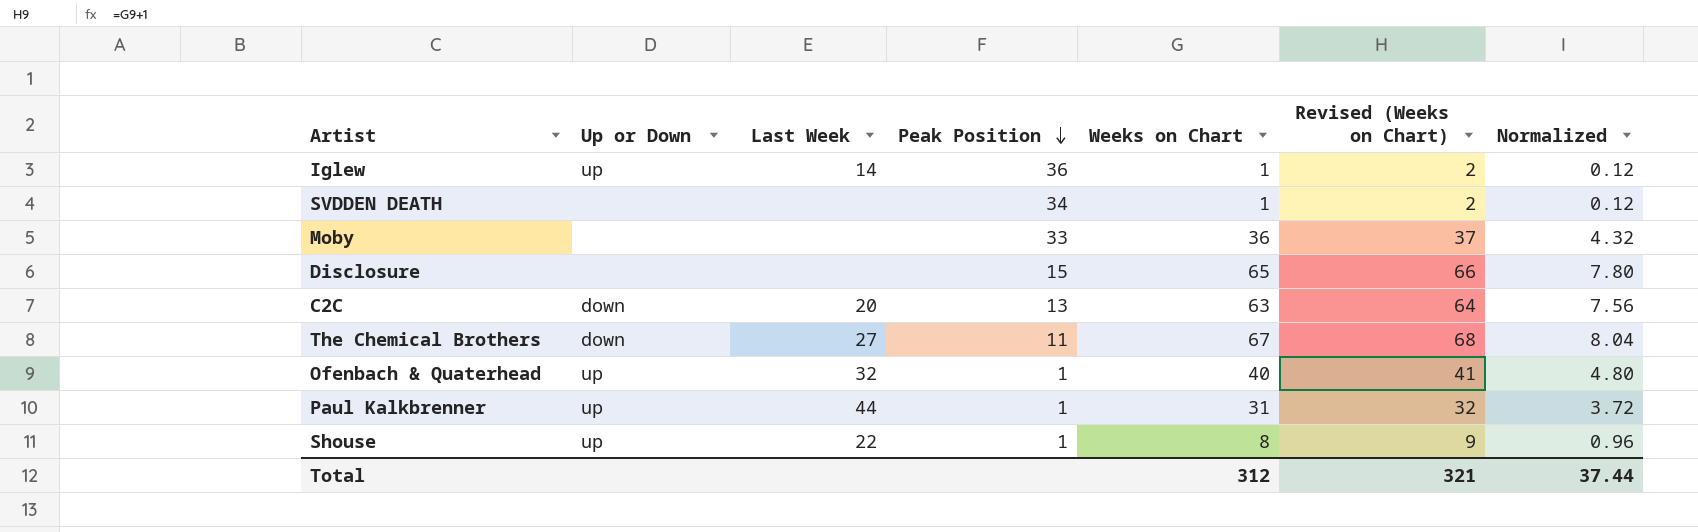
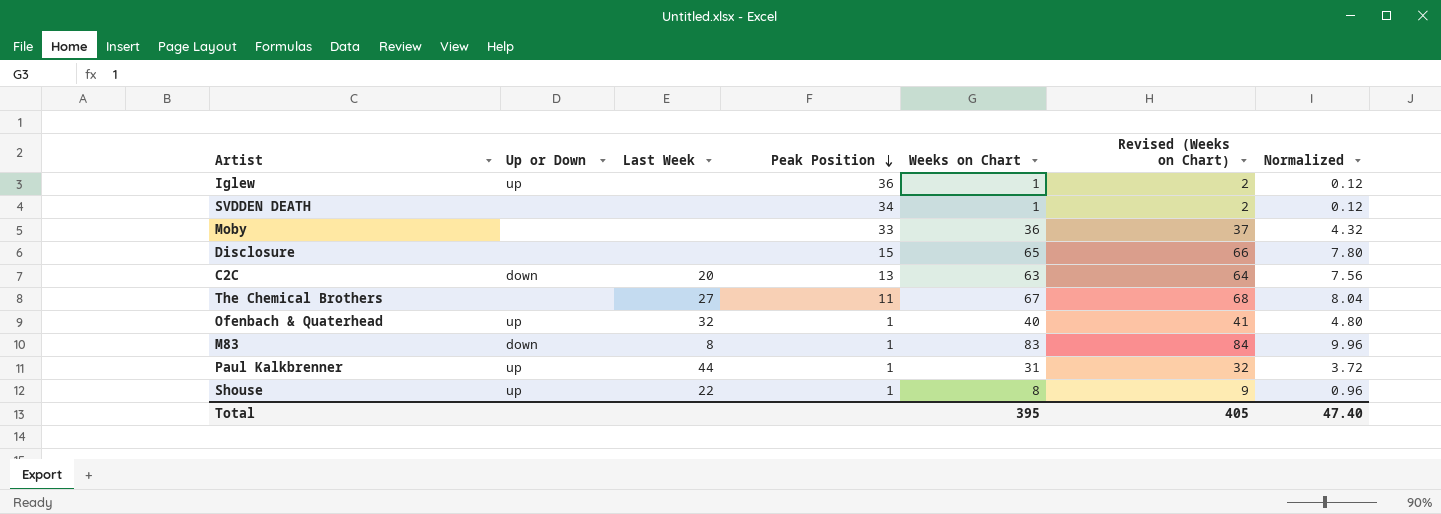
Iglew | Last Week: 14 -> none
The Chemical Brothers | Up or Down: down -> none
row M83: none -> down | 8 | 1 | 83 | 84 | 9.96
Total | Weeks on Chart: 312 -> 395
Total | Revised (Weeks on Chart): 321 -> 405
Total | Normalized: 37.44 -> 47.40

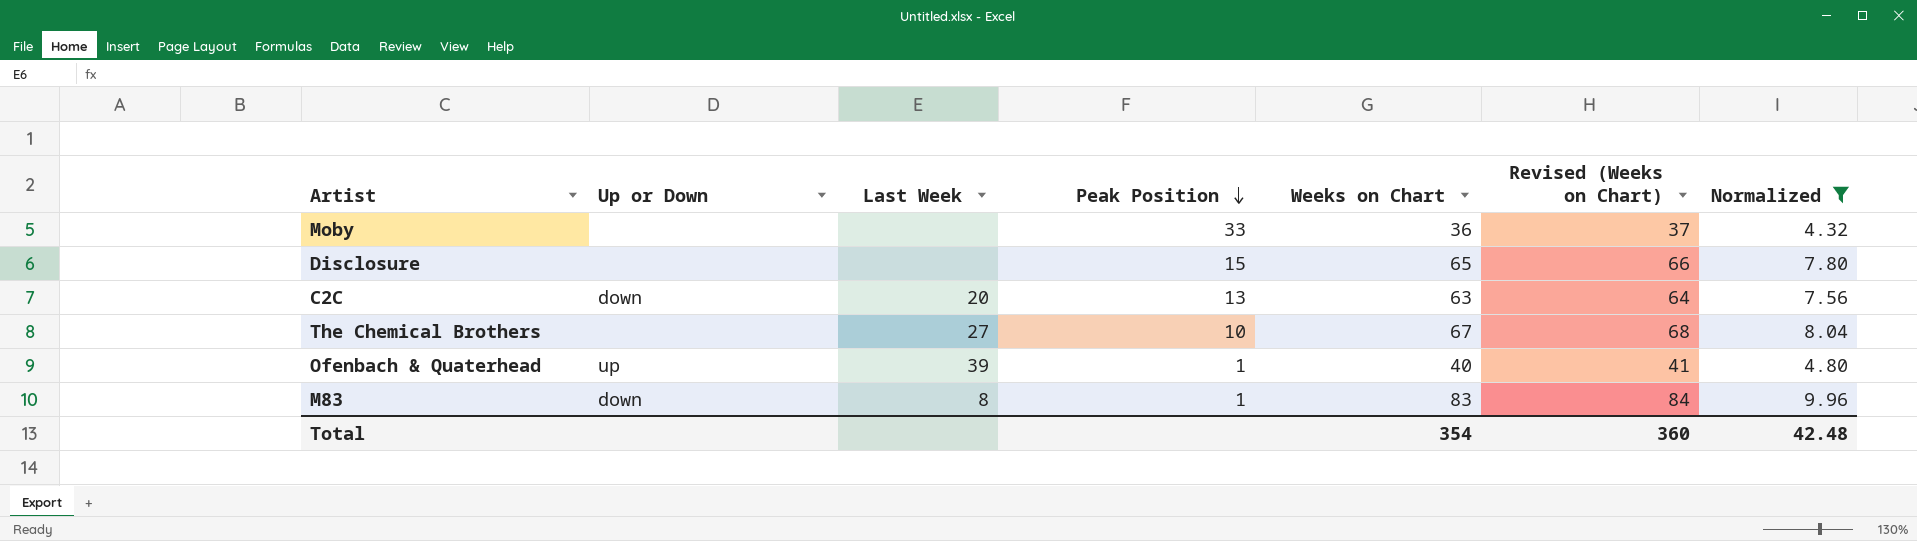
filter: none -> Normalized >= 4.32
The Chemical Brothers | Peak Position: 11 -> 10
Ofenbach & Quaterhead | Last Week: 32 -> 39
Total | Weeks on Chart: 395 -> 354
Total | Revised (Weeks on Chart): 405 -> 360
Total | Normalized: 47.40 -> 42.48

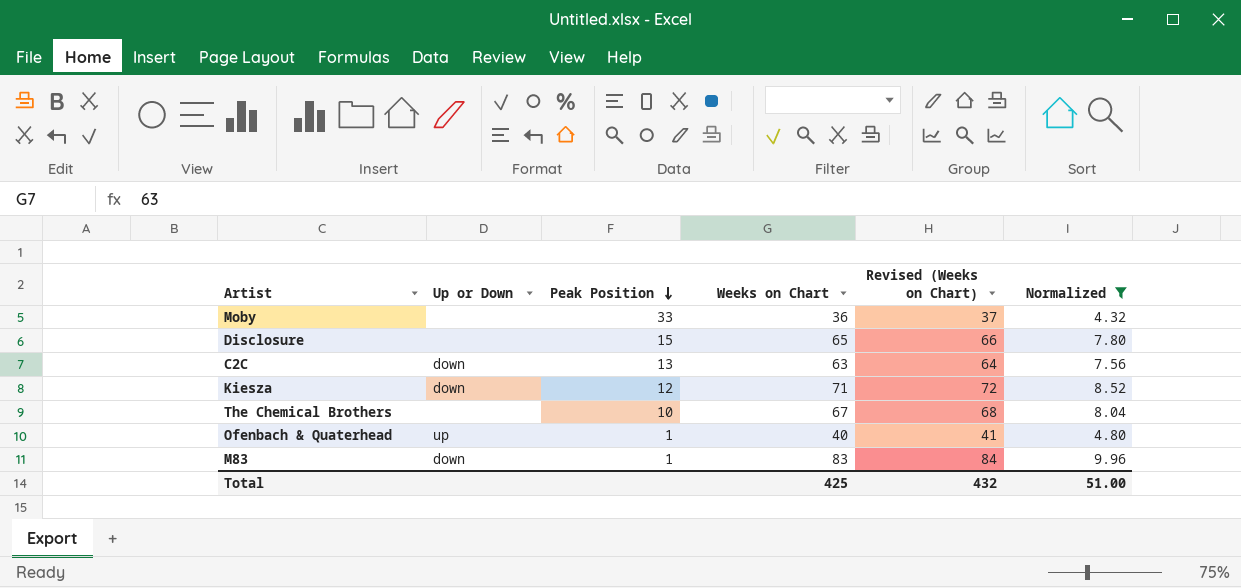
column Last Week | position: 3 -> none
row Kiesza: none -> down | 12 | 71 | 72 | 8.52
Total | Weeks on Chart: 354 -> 425
Total | Revised (Weeks on Chart): 360 -> 432
Total | Normalized: 42.48 -> 51.00

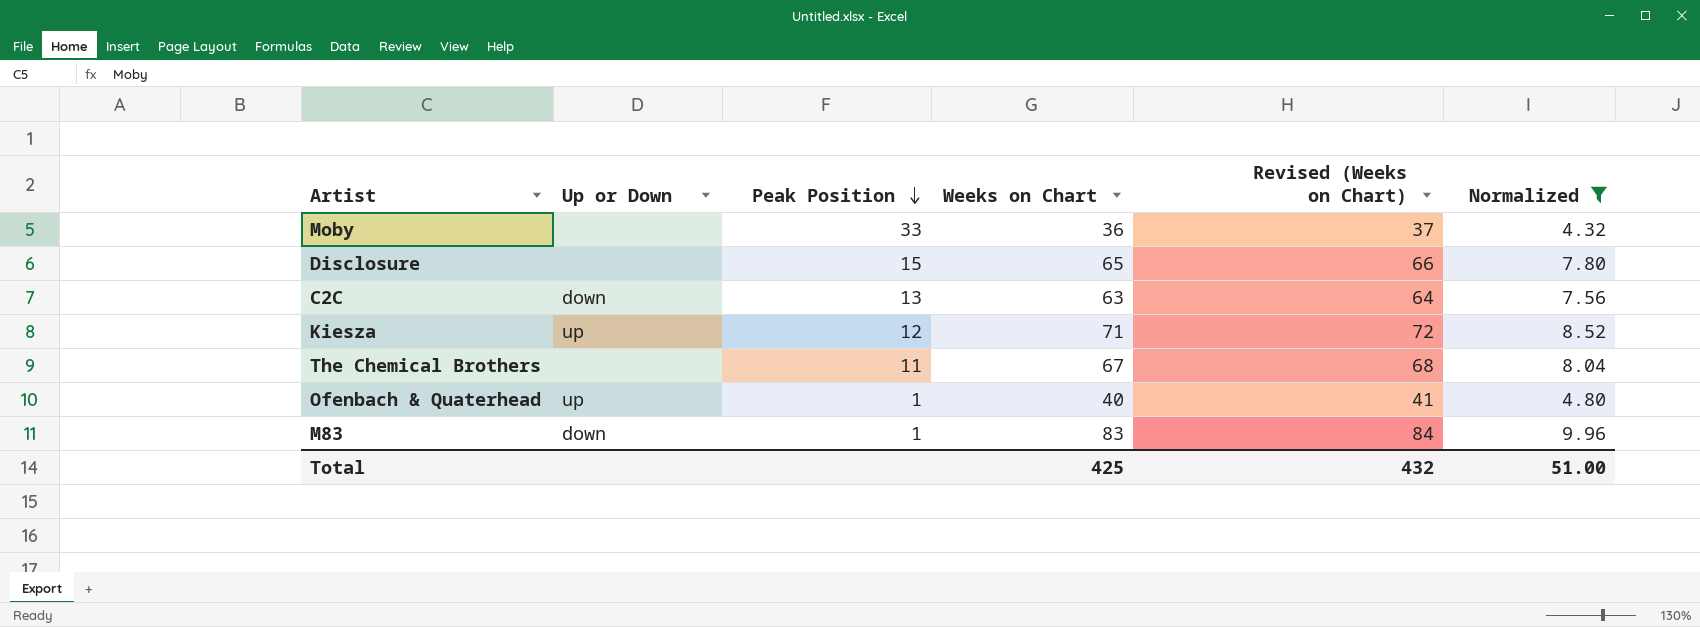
Kiesza | Up or Down: down -> up
The Chemical Brothers | Peak Position: 10 -> 11

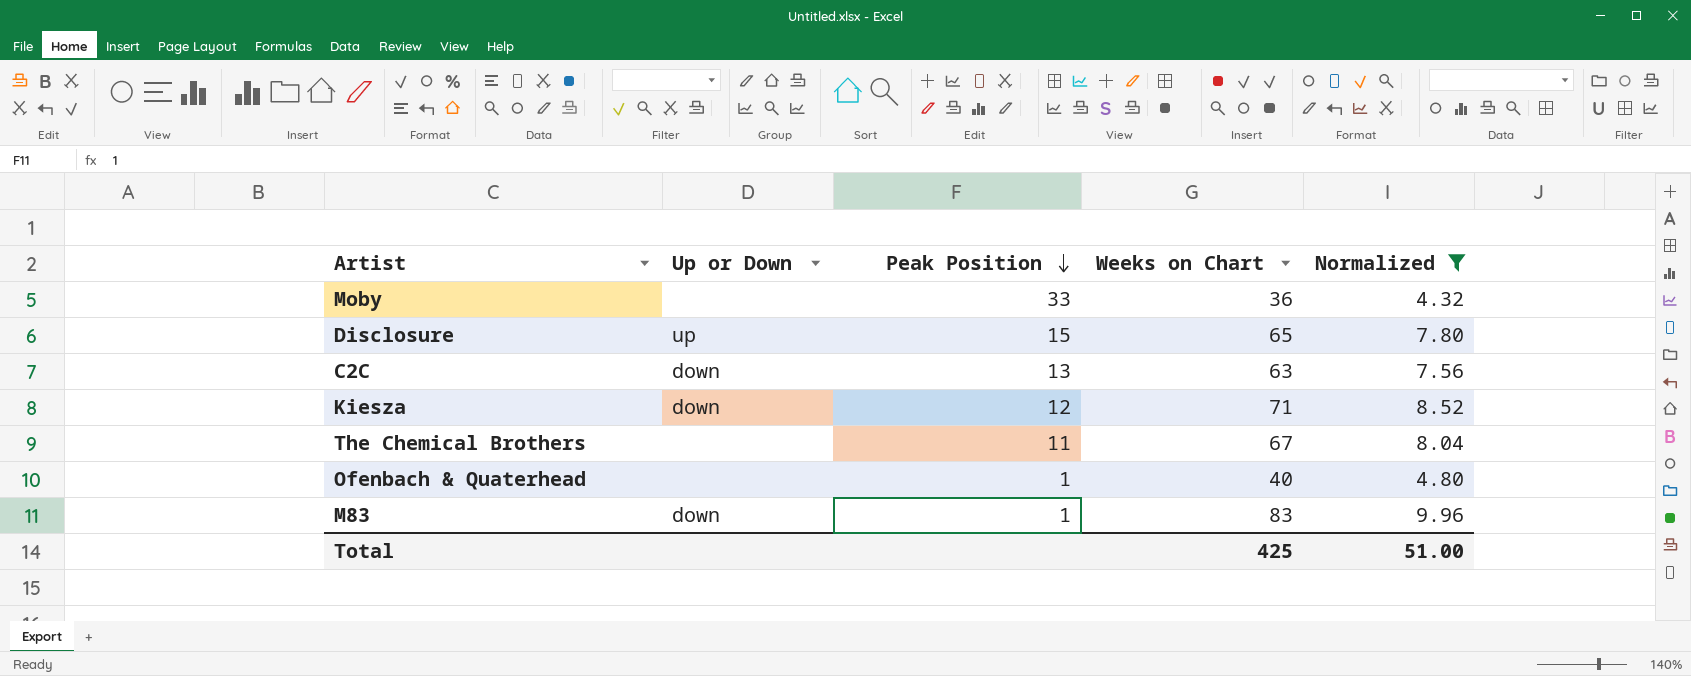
column Revised (Weeks on Chart) | formula: [Weeks on Chart] + 1 -> none
Disclosure | Up or Down: none -> up
Kiesza | Up or Down: up -> down
Ofenbach & Quaterhead | Up or Down: up -> none

